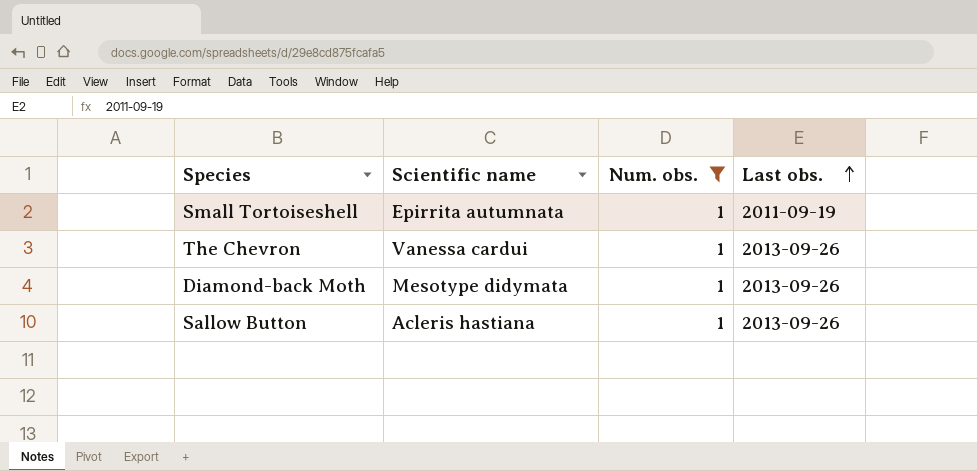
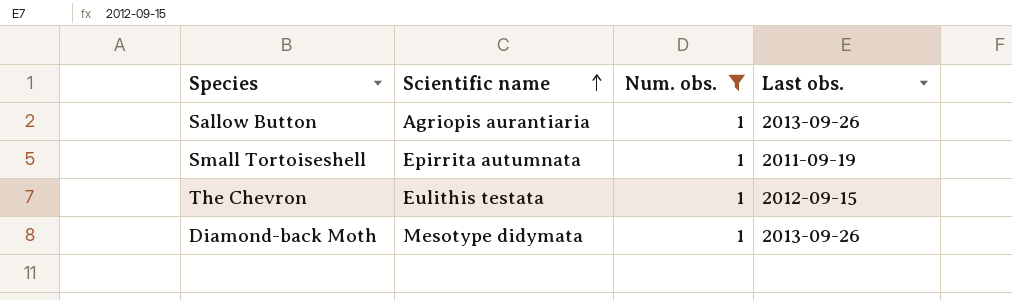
row order: Last obs. ascending -> Scientific name ascending
Sallow Button | Scientific name: Acleris hastiana -> Agriopis aurantiaria
The Chevron | Scientific name: Vanessa cardui -> Eulithis testata
The Chevron | Last obs.: 2013-09-26 -> 2012-09-15

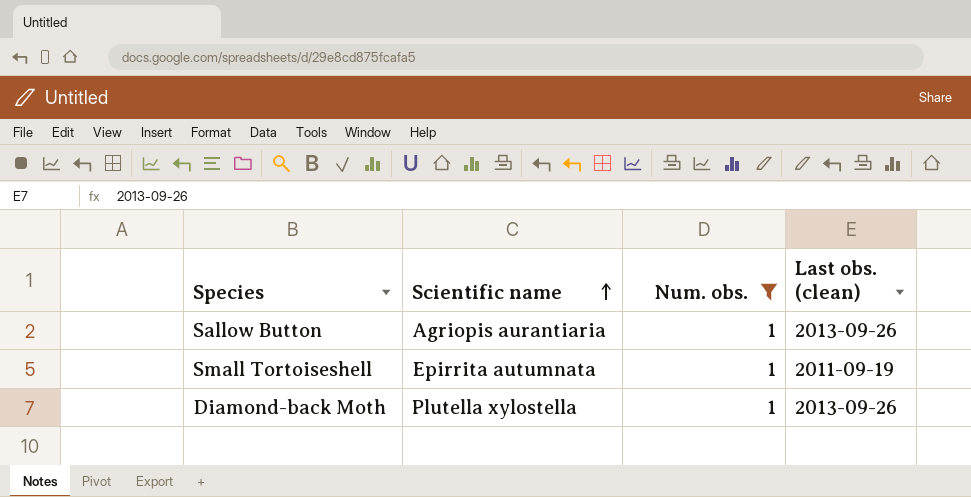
column name: Last obs. -> Last obs. (clean)
row The Chevron: Eulithis testata | 1 | 2012-09-15 -> none
Diamond-back Moth | Scientific name: Mesotype didymata -> Plutella xylostella

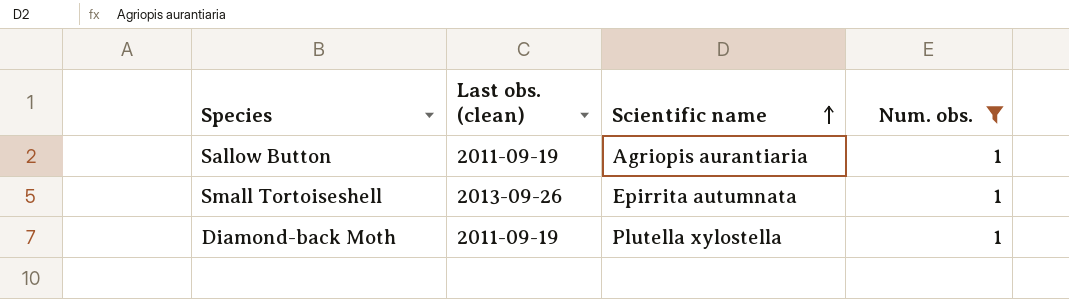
column Last obs. (clean) | position: 4 -> 2
Sallow Button | Last obs. (clean): 2013-09-26 -> 2011-09-19
Small Tortoiseshell | Last obs. (clean): 2011-09-19 -> 2013-09-26
Diamond-back Moth | Last obs. (clean): 2013-09-26 -> 2011-09-19

